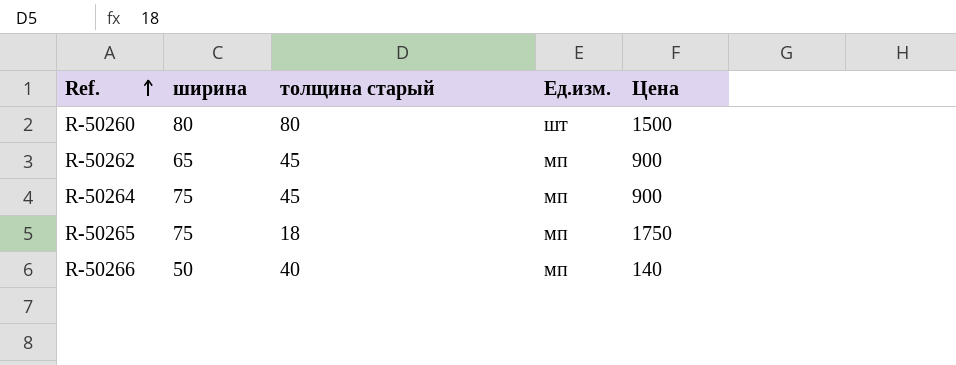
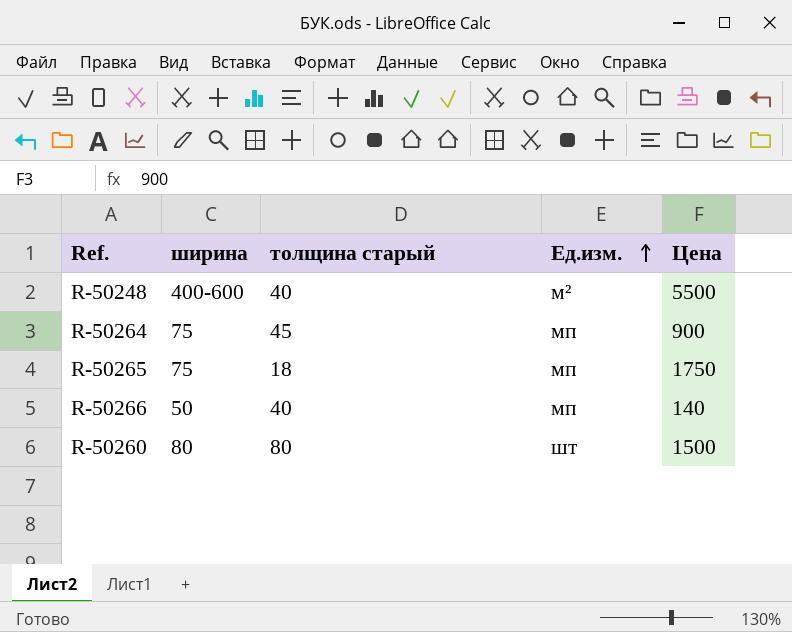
row order: Ref. ascending -> Ед.изм. ascending
row R-50262: 65 | 45 | мп | 900 -> none
row R-50248: none -> 400-600 | 40 | м² | 5500

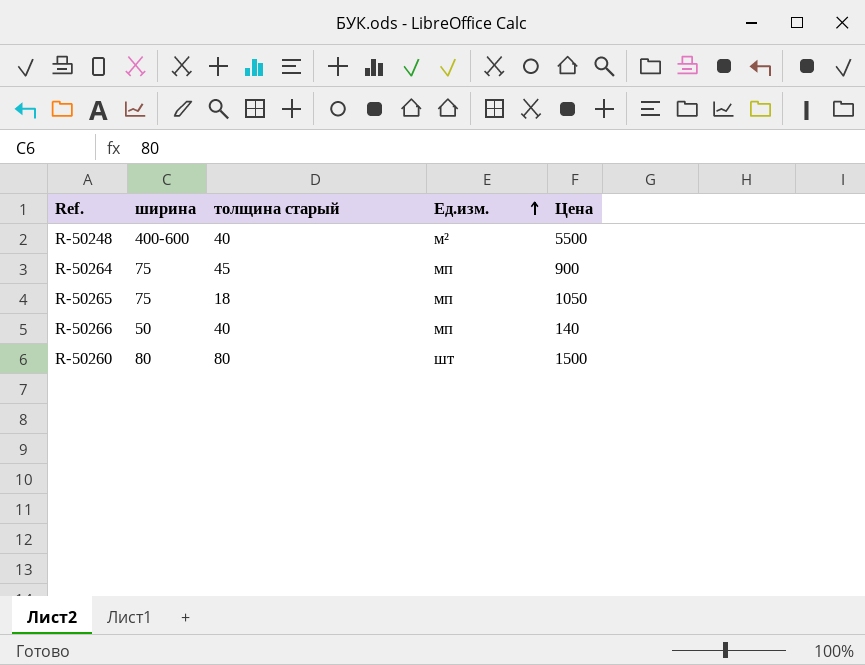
R-50265 | Цена: 1750 -> 1050

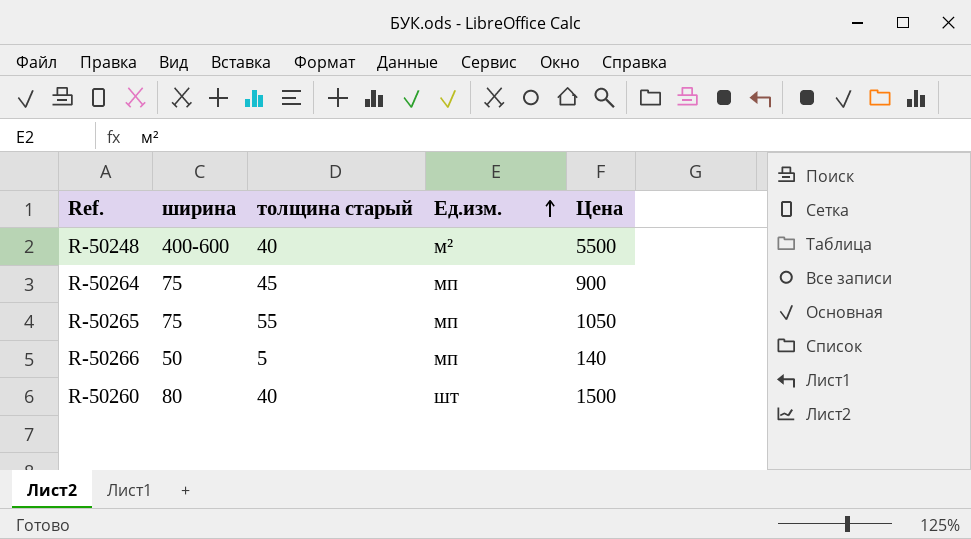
R-50265 | толщина старый: 18 -> 55
R-50266 | толщина старый: 40 -> 5
R-50260 | толщина старый: 80 -> 40

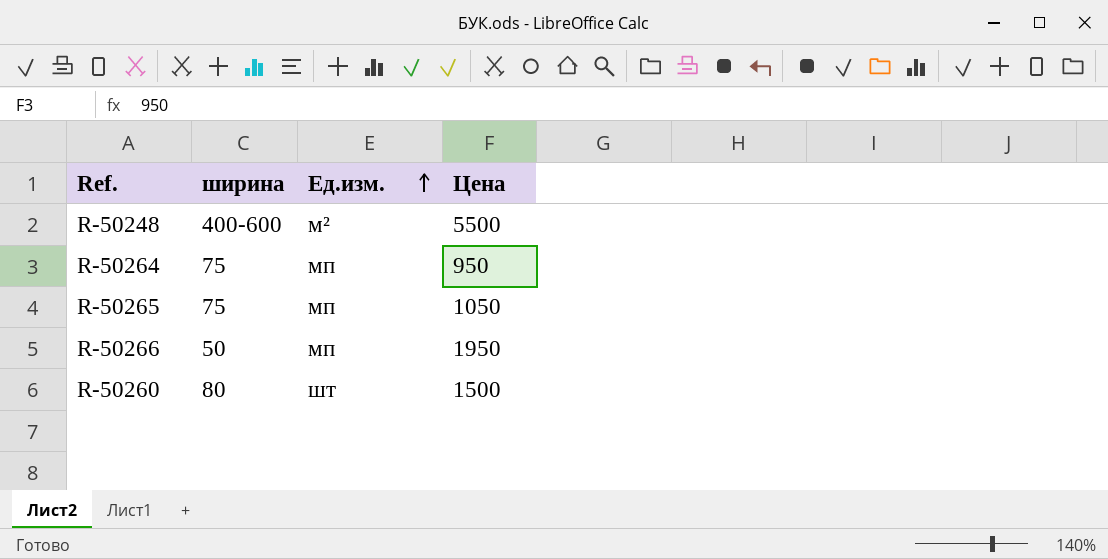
column толщина старый | position: 3 -> none
R-50264 | Цена: 900 -> 950
R-50266 | Цена: 140 -> 1950

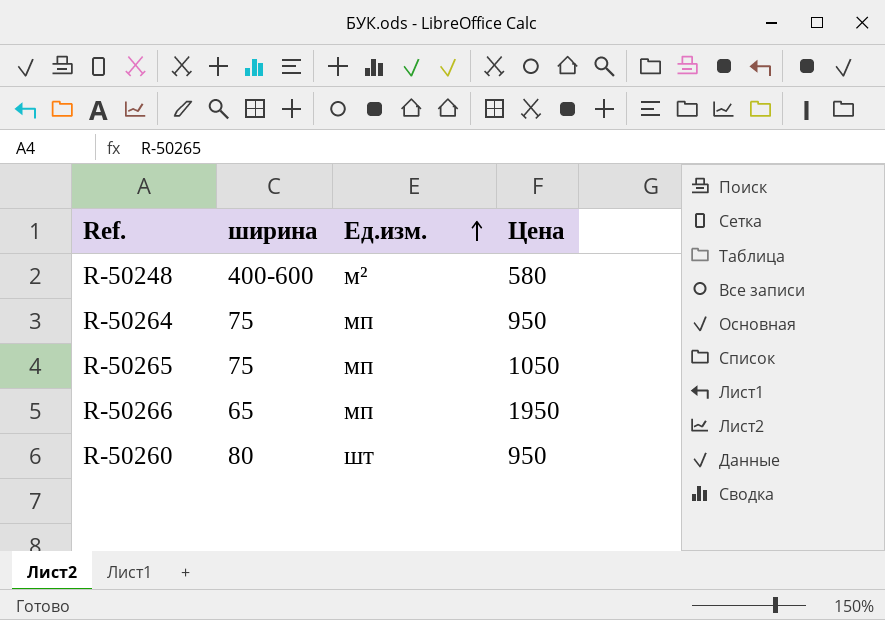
R-50248 | Цена: 5500 -> 580
R-50266 | ширина: 50 -> 65
R-50260 | Цена: 1500 -> 950

